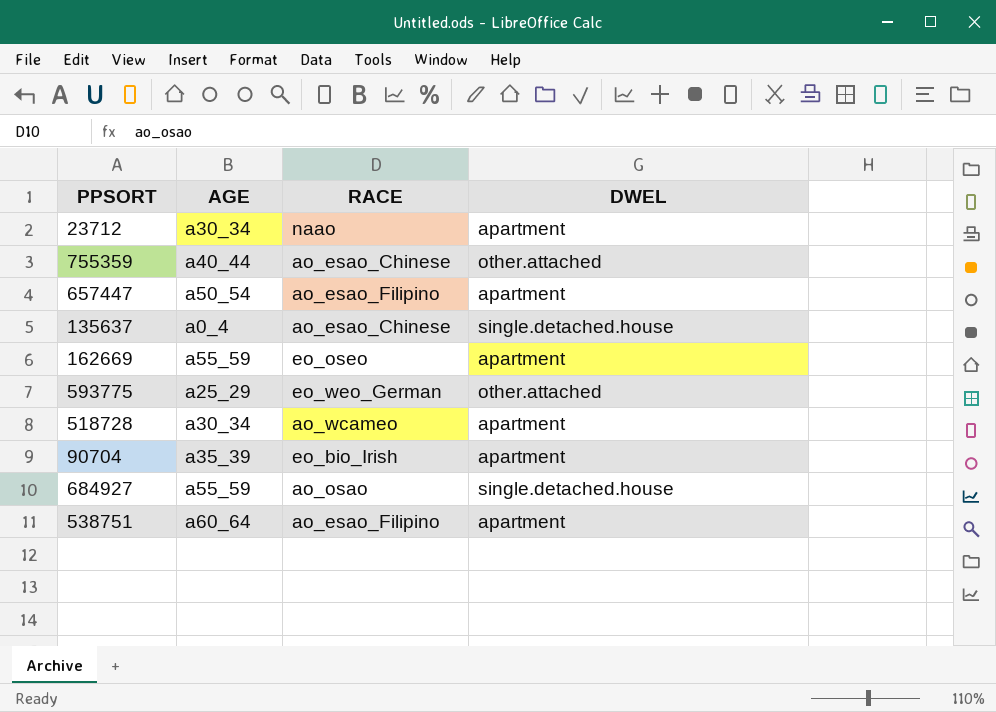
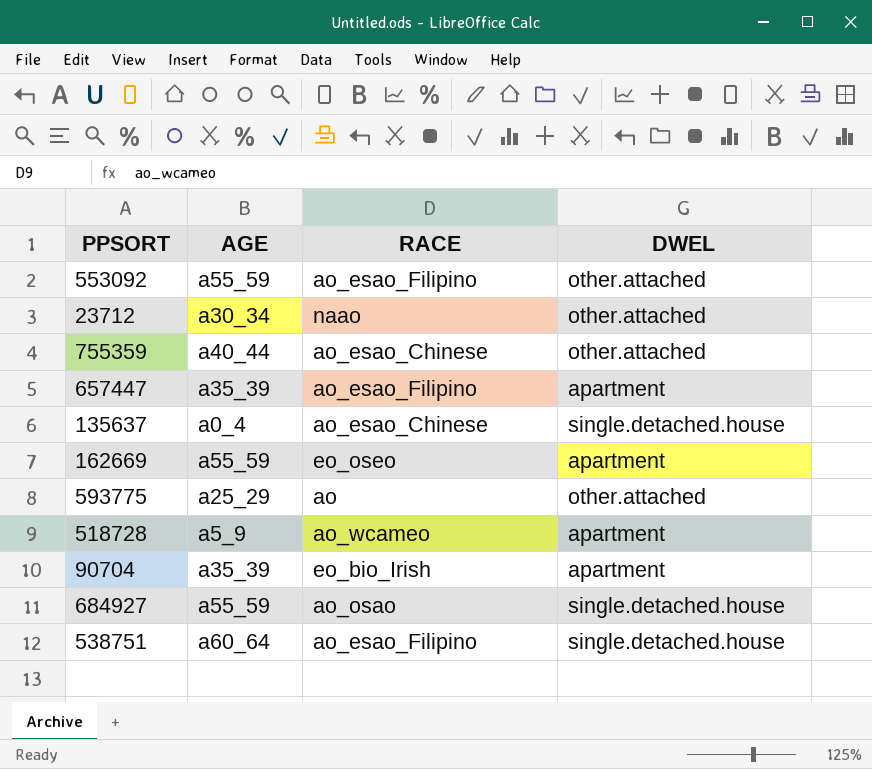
row 553092: none -> a55_59 | ao_esao_Filipino | other.attached
23712 | DWEL: apartment -> other.attached
657447 | AGE: a50_54 -> a35_39
593775 | RACE: eo_weo_German -> ao
518728 | AGE: a30_34 -> a5_9
538751 | DWEL: apartment -> single.detached.house

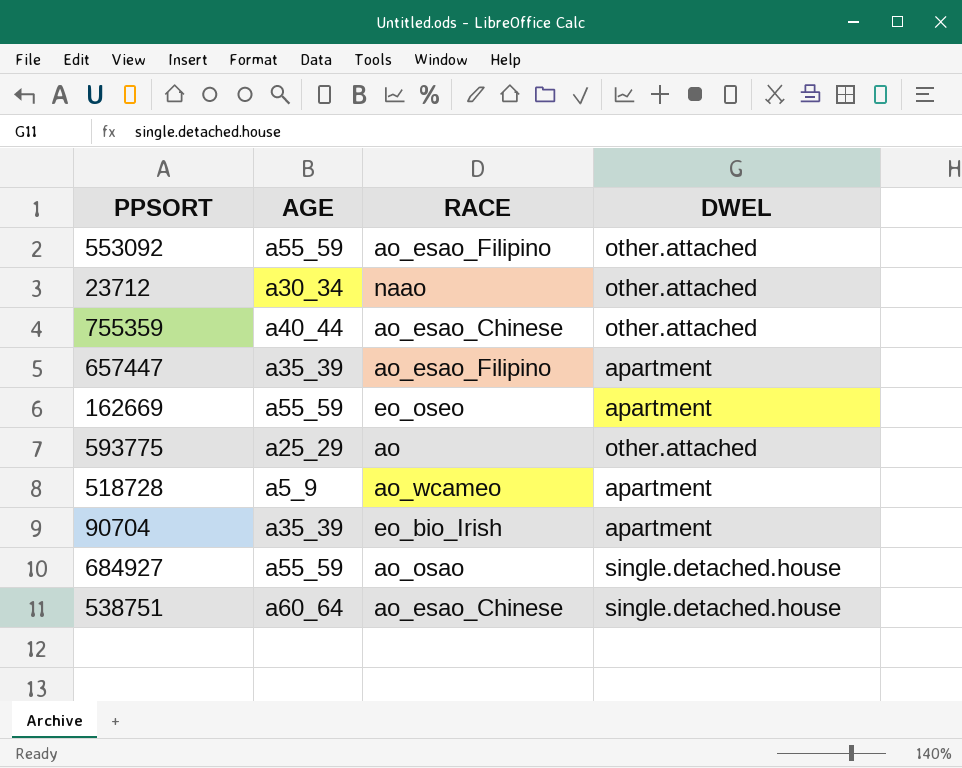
row 135637: a0_4 | ao_esao_Chinese | single.detached.house -> none
538751 | RACE: ao_esao_Filipino -> ao_esao_Chinese

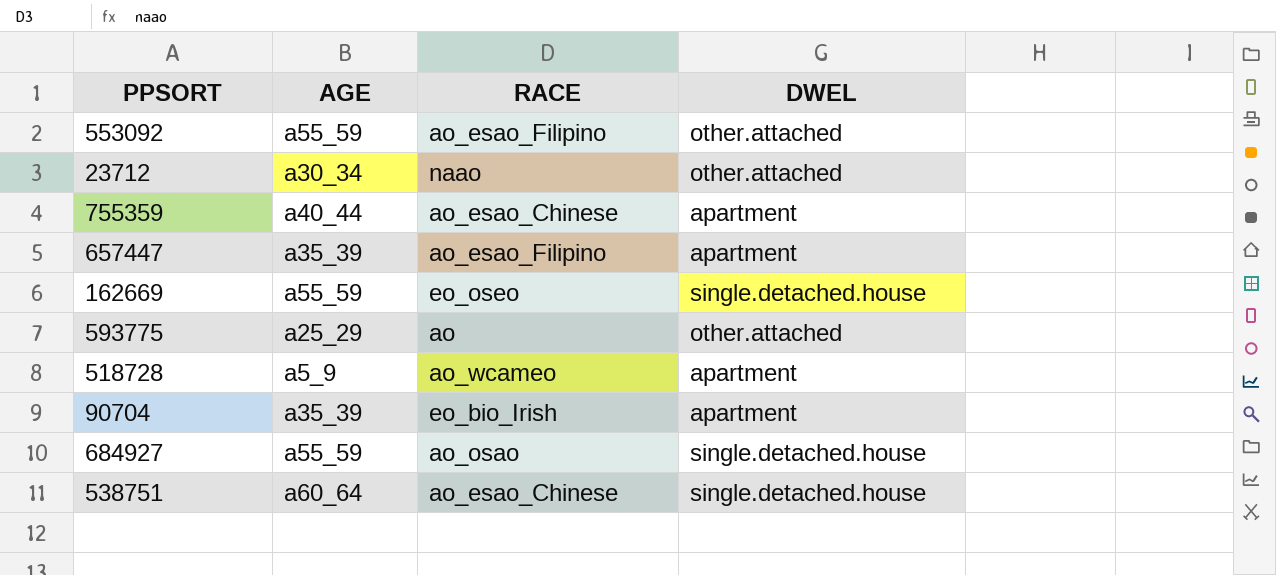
755359 | DWEL: other.attached -> apartment
162669 | DWEL: apartment -> single.detached.house

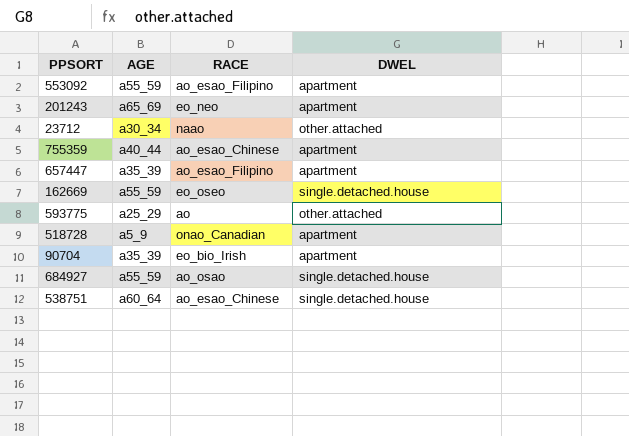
553092 | DWEL: other.attached -> apartment
row 201243: none -> a65_69 | eo_neo | apartment
518728 | RACE: ao_wcameo -> onao_Canadian

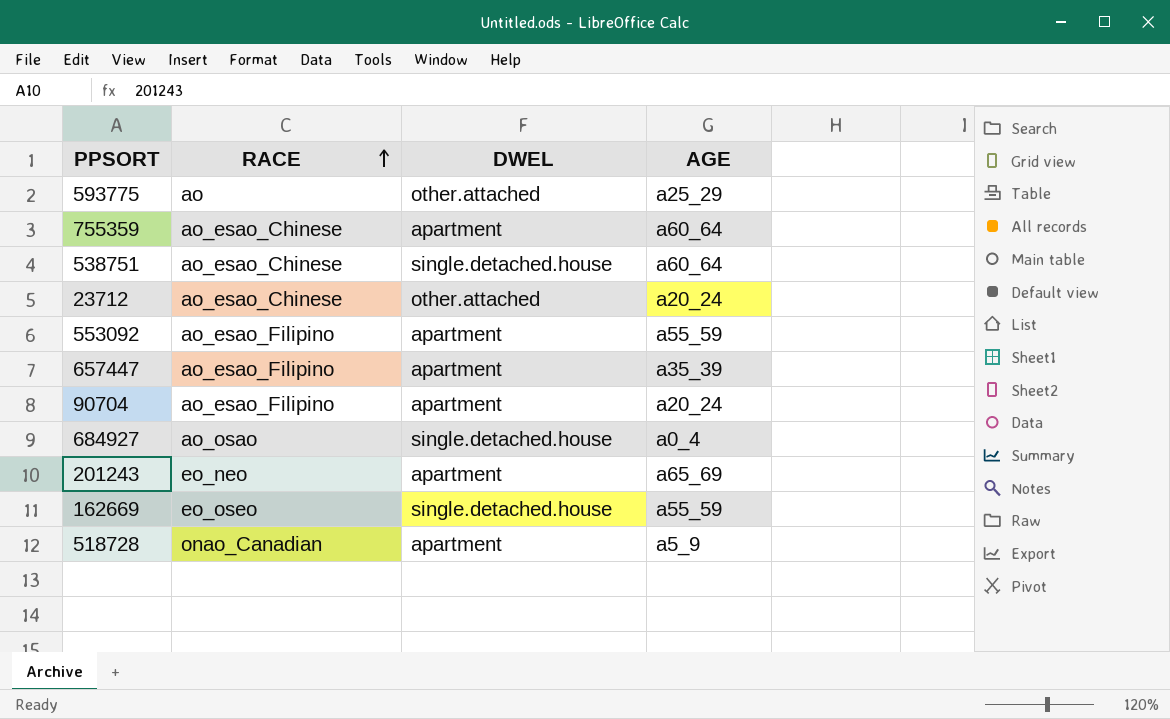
row order: none -> RACE ascending
column AGE | position: 2 -> 4
755359 | AGE: a40_44 -> a60_64
23712 | RACE: naao -> ao_esao_Chinese
23712 | AGE: a30_34 -> a20_24
90704 | RACE: eo_bio_Irish -> ao_esao_Filipino
90704 | AGE: a35_39 -> a20_24
684927 | AGE: a55_59 -> a0_4

